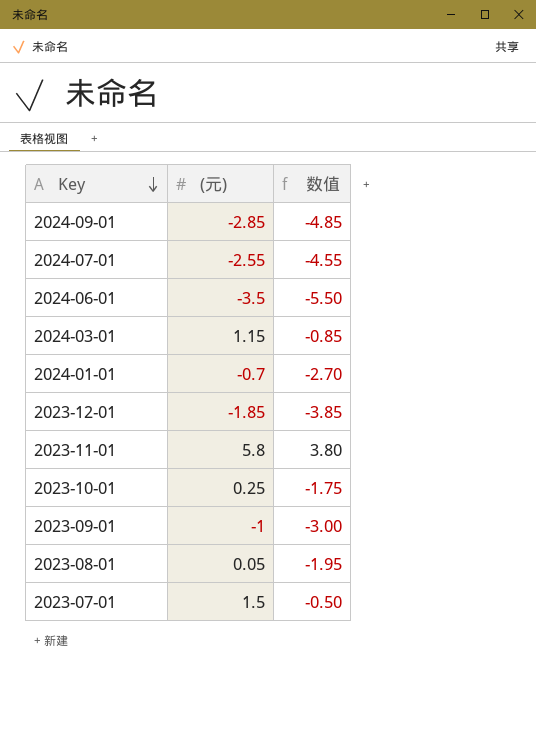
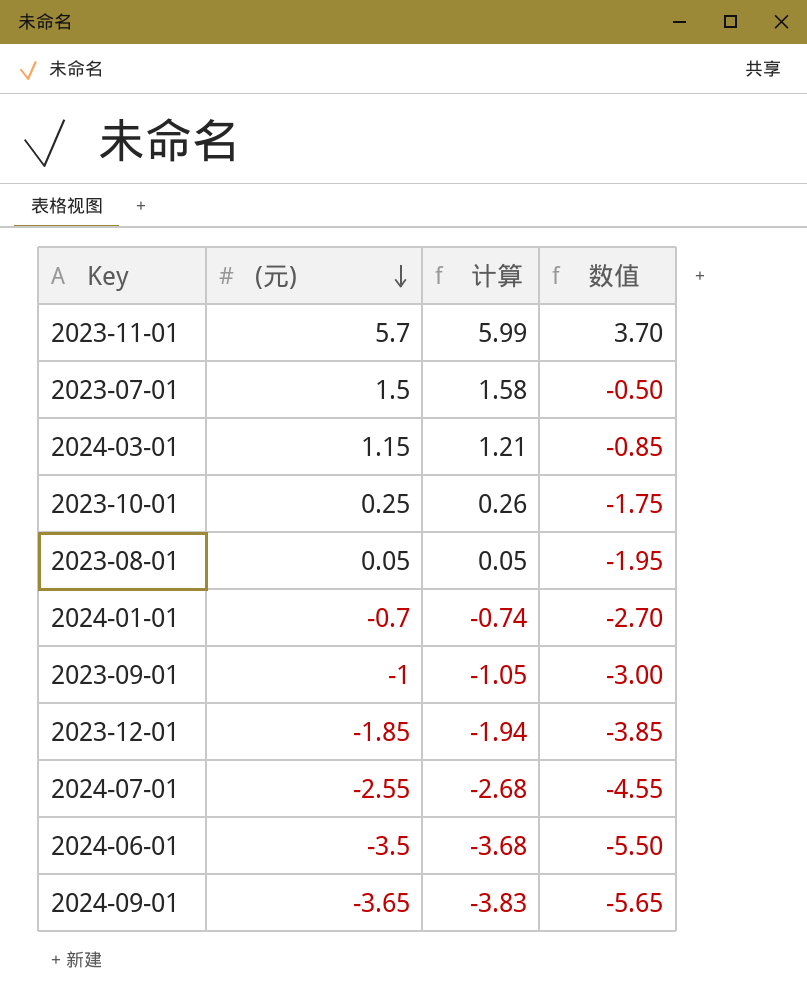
row order: Key descending -> (元) descending
column 计算 | formula: none -> [(元)] * 1.05
2023-11-01 | (元): 5.8 -> 5.7
2023-11-01 | 数值: 3.80 -> 3.70
2024-09-01 | (元): -2.85 -> -3.65
2024-09-01 | 数值: -4.85 -> -5.65

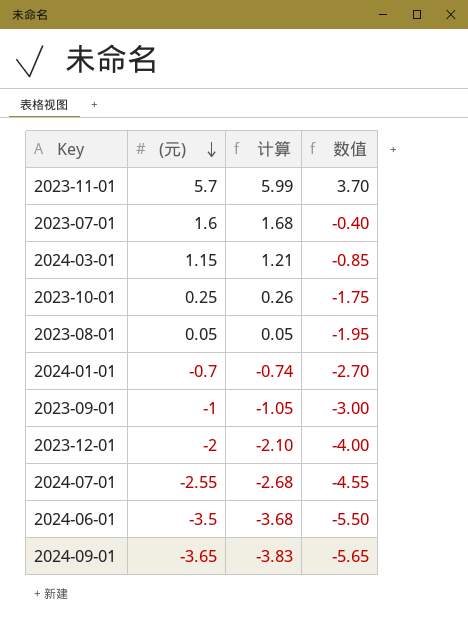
2023-07-01 | (元): 1.5 -> 1.6
2023-07-01 | 计算: 1.58 -> 1.68
2023-07-01 | 数值: -0.50 -> -0.40
2023-12-01 | (元): -1.85 -> -2
2023-12-01 | 计算: -1.94 -> -2.10
2023-12-01 | 数值: -3.85 -> -4.00

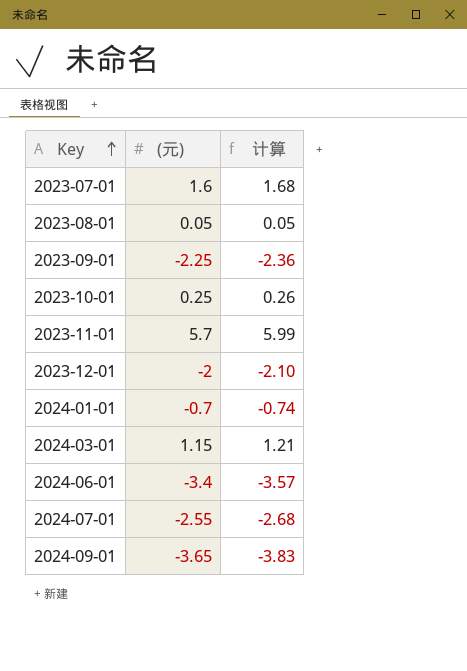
row order: (元) descending -> Key ascending
column 数值 | formula: [(元)] - 2 -> none
2023-09-01 | (元): -1 -> -2.25
2023-09-01 | 计算: -1.05 -> -2.36
2024-06-01 | (元): -3.5 -> -3.4
2024-06-01 | 计算: -3.68 -> -3.57

